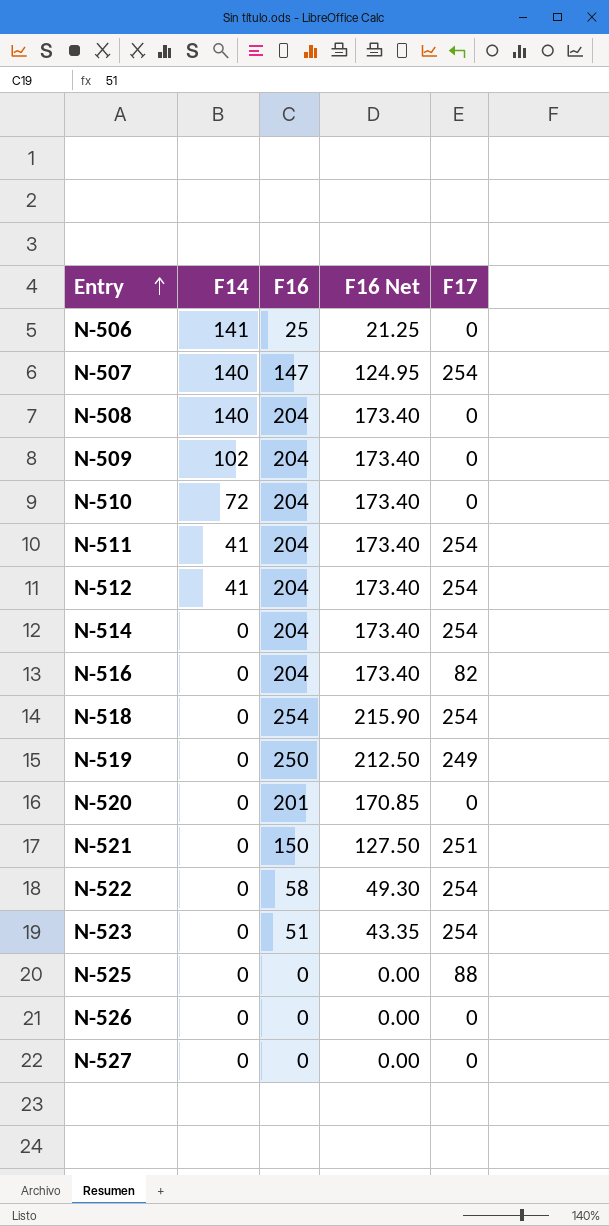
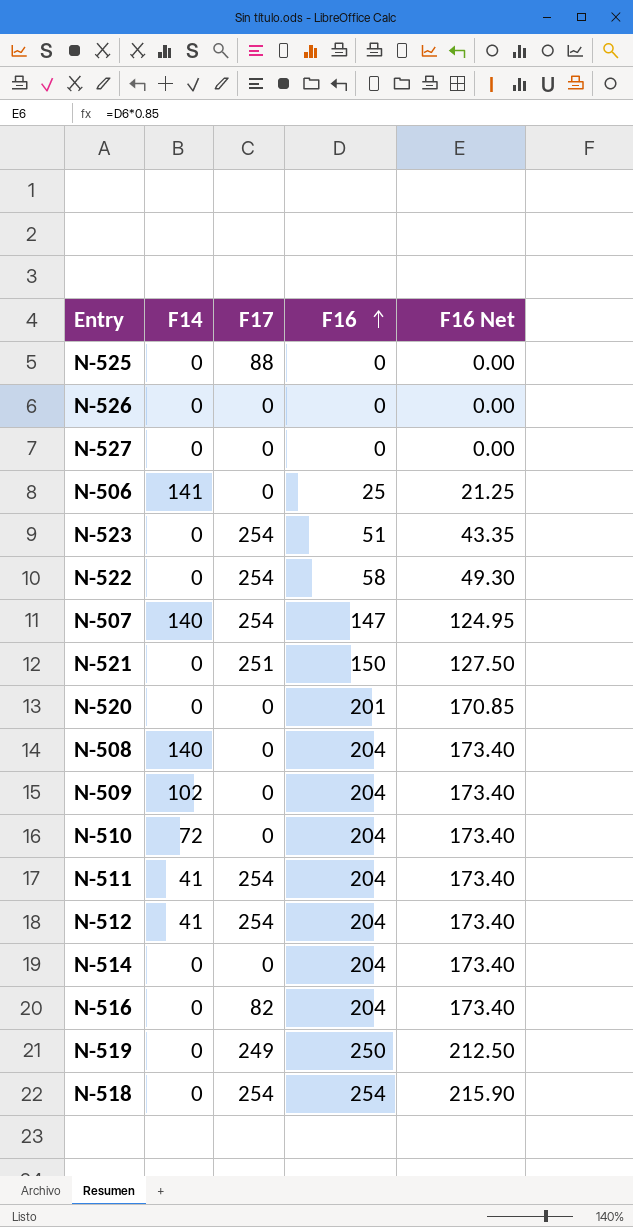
row order: Entry ascending -> F16 ascending
column F17 | position: 5 -> 3
N-514 | F17: 254 -> 0

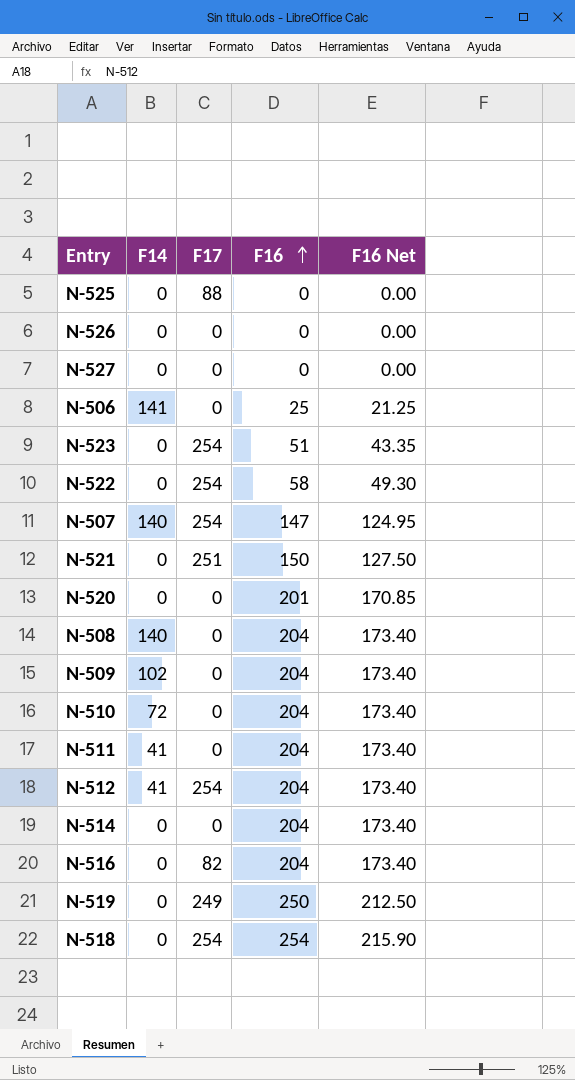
N-511 | F17: 254 -> 0

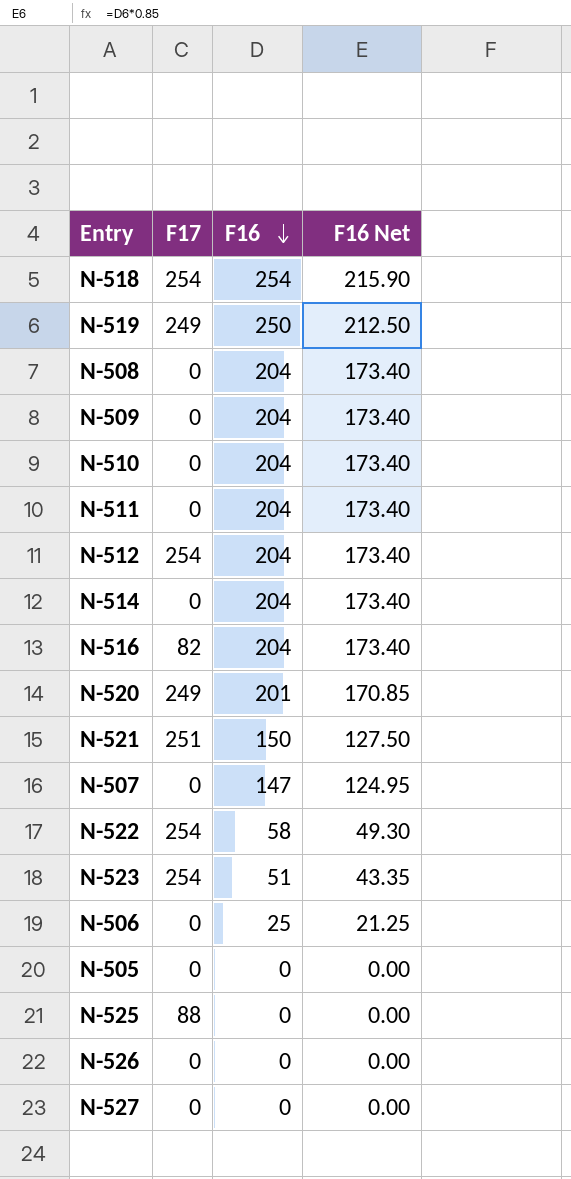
row order: F16 ascending -> F16 descending
column F14 | position: 2 -> none
N-520 | F17: 0 -> 249
N-507 | F17: 254 -> 0
row N-505: none -> 0 | 0 | 0.00

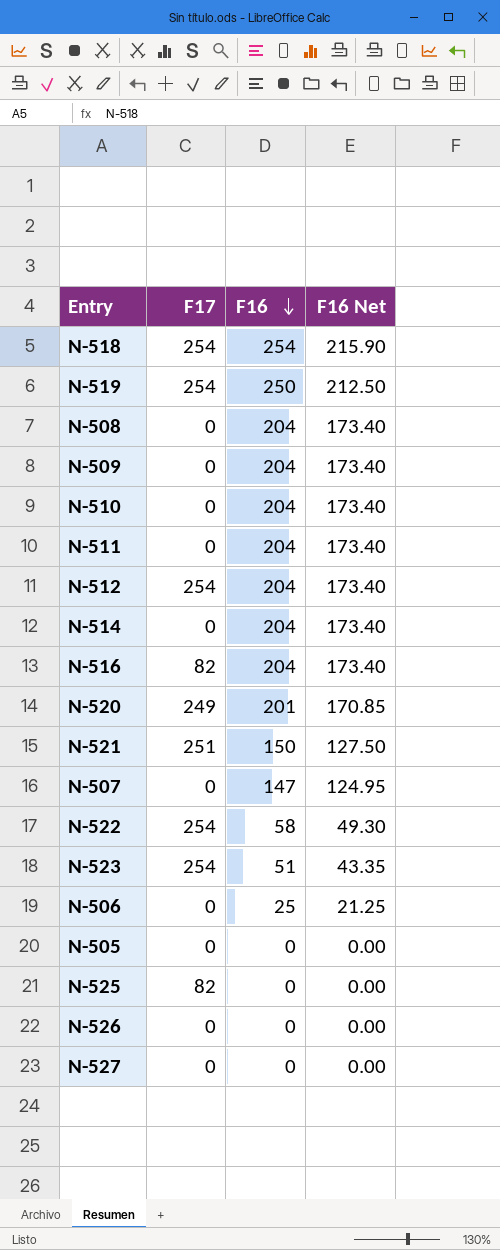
N-519 | F17: 249 -> 254
N-525 | F17: 88 -> 82

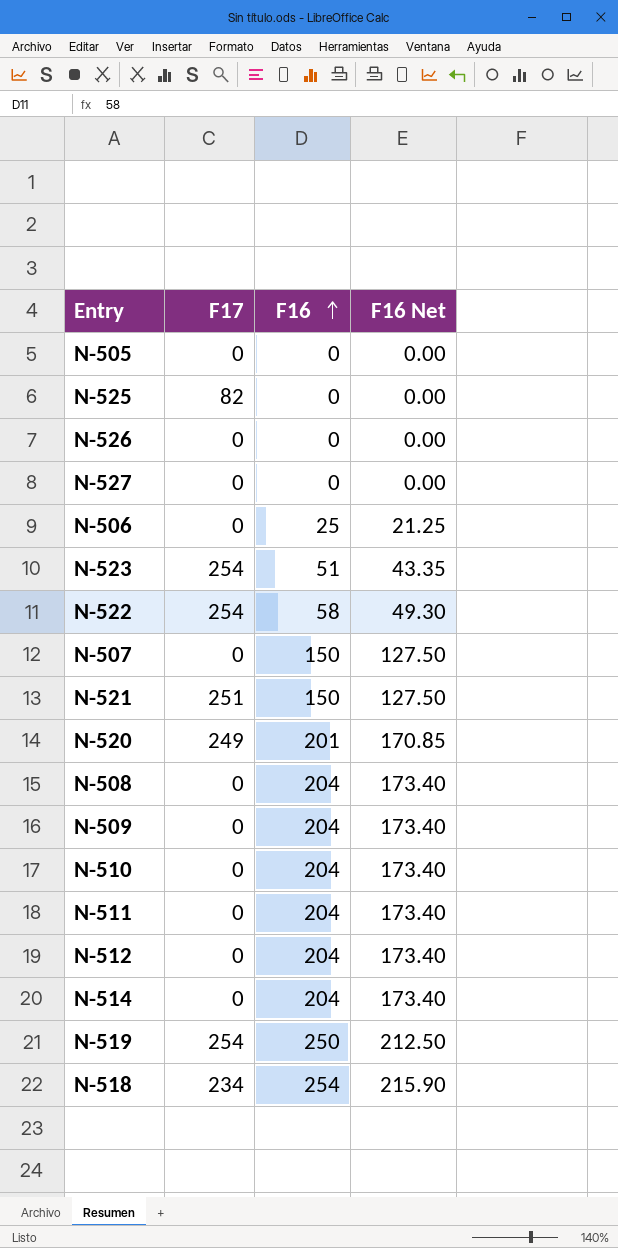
row order: F16 descending -> F16 ascending
row N-516: 82 | 204 | 173.40 -> none
N-507 | F16: 147 -> 150
N-507 | F16 Net: 124.95 -> 127.50
N-512 | F17: 254 -> 0
N-518 | F17: 254 -> 234

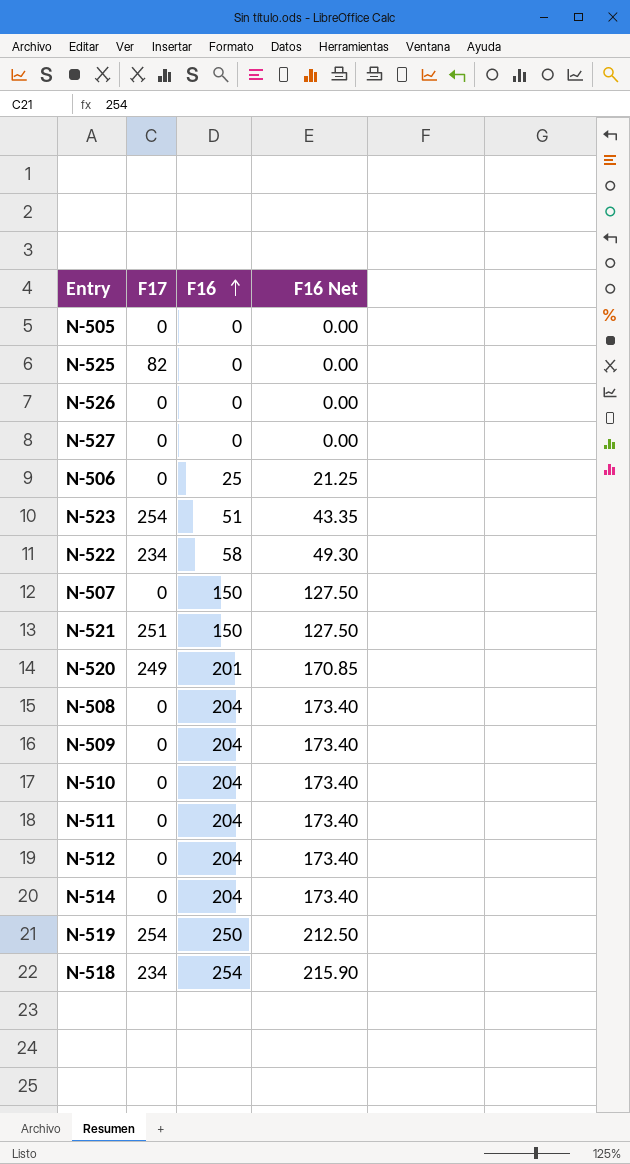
N-522 | F17: 254 -> 234

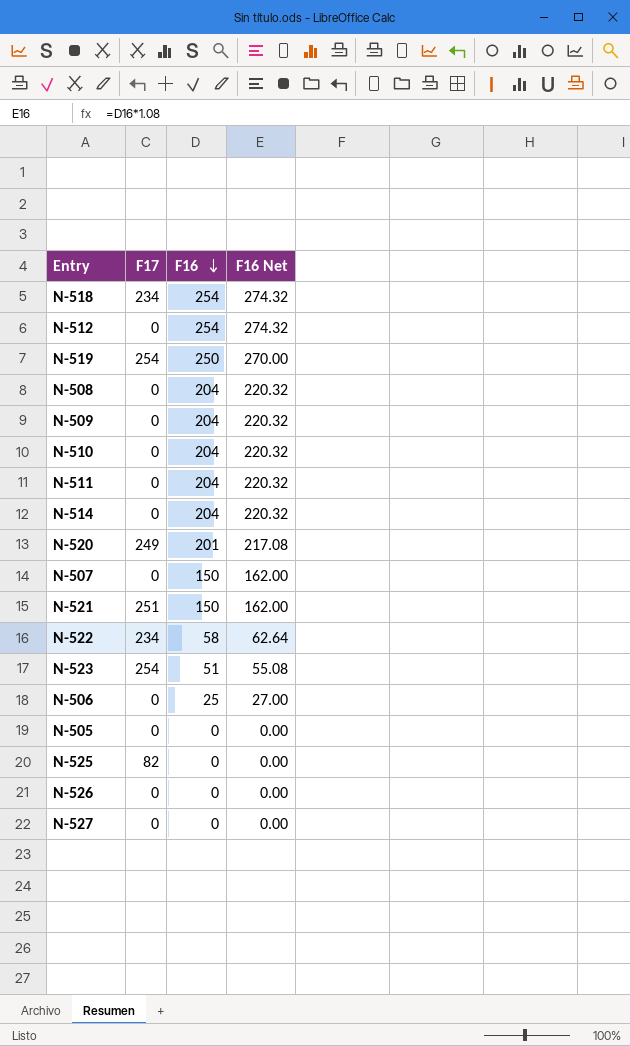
row order: F16 ascending -> F16 descending
column F16 Net | formula: [F16] * 0.85 -> [F16] * 1.08
N-512 | F16: 204 -> 254

